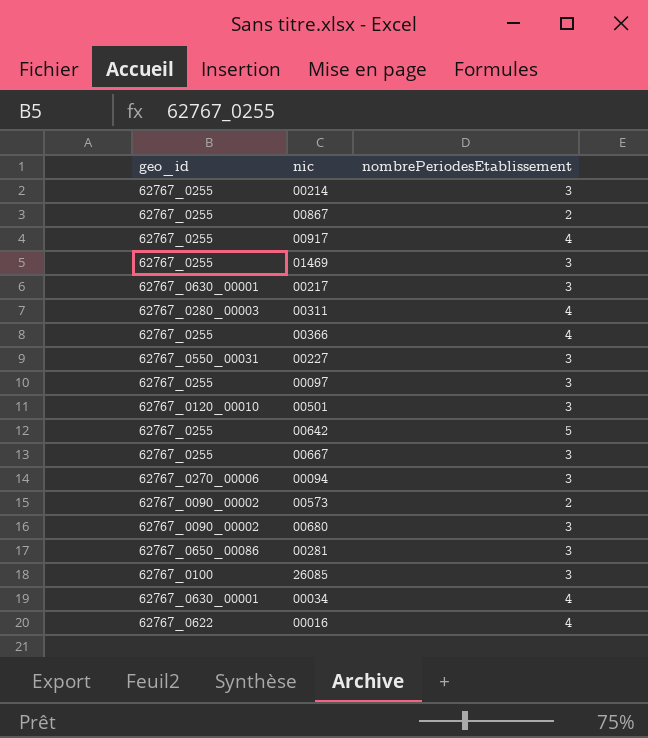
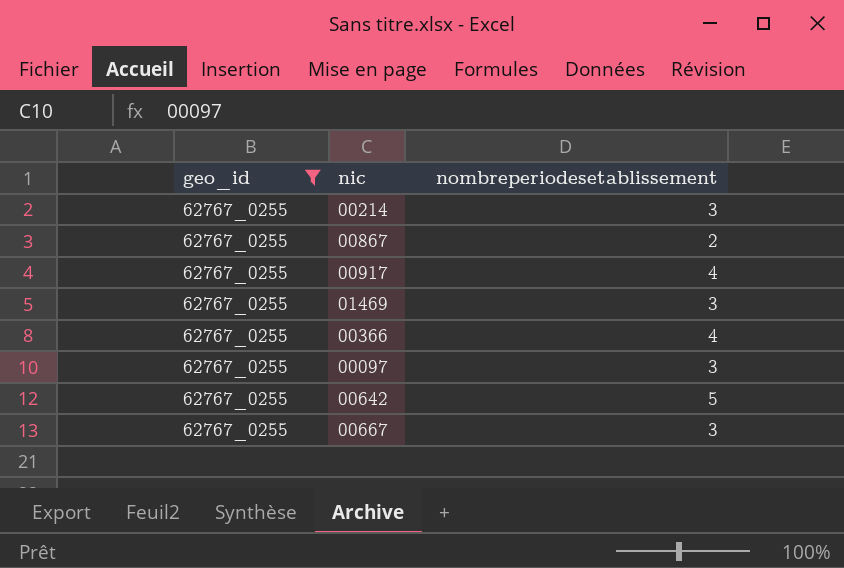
filter: none -> geo_id = 62767_0255
column name: nombrePeriodesEtablissement -> nombreperiodesetablissement

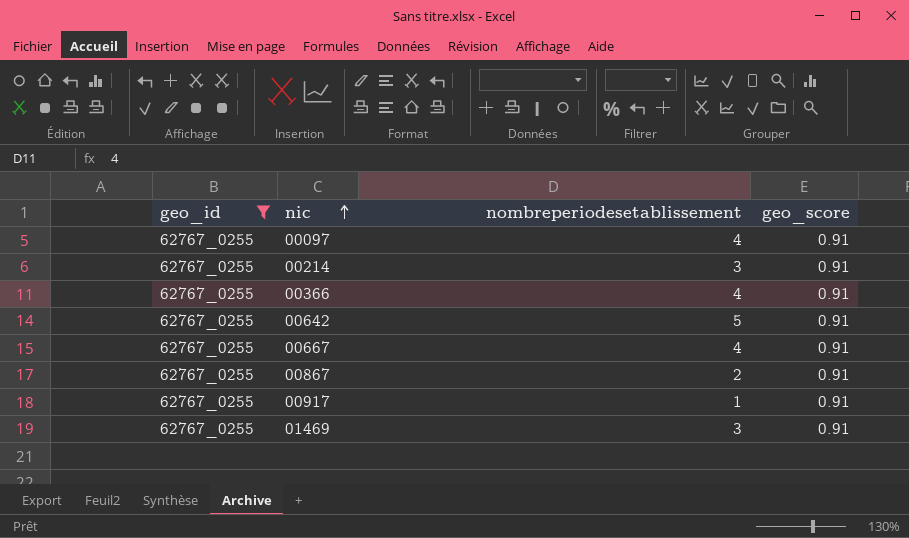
row order: none -> nic ascending
column geo_score | position: none -> 4
00097 | nombreperiodesetablissement: 3 -> 4
00667 | nombreperiodesetablissement: 3 -> 4
00917 | nombreperiodesetablissement: 4 -> 1

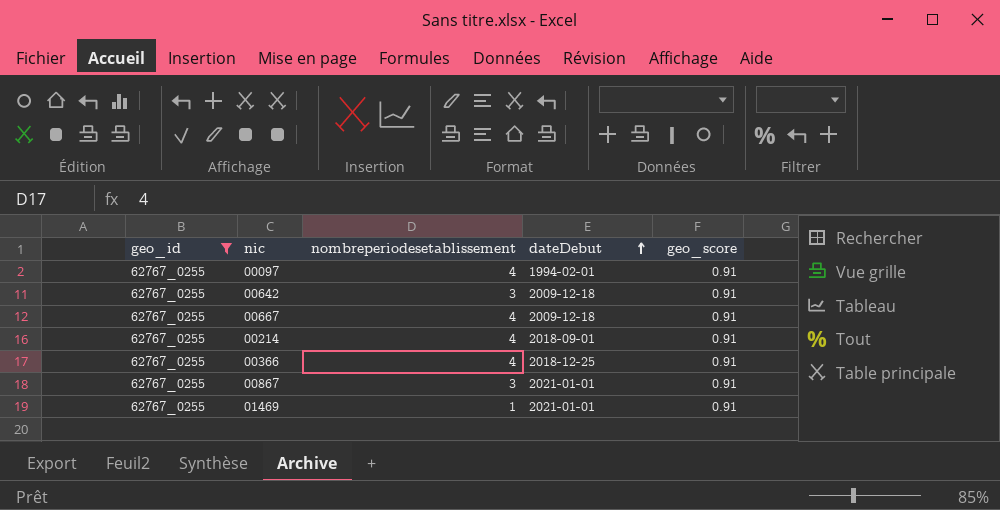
row order: nic ascending -> dateDebut ascending
column dateDebut | position: none -> 4
row 00917: 62767_0255 | 1 | 0.91 -> none
00642 | nombreperiodesetablissement: 5 -> 3
00214 | nombreperiodesetablissement: 3 -> 4
00867 | nombreperiodesetablissement: 2 -> 3
01469 | nombreperiodesetablissement: 3 -> 1

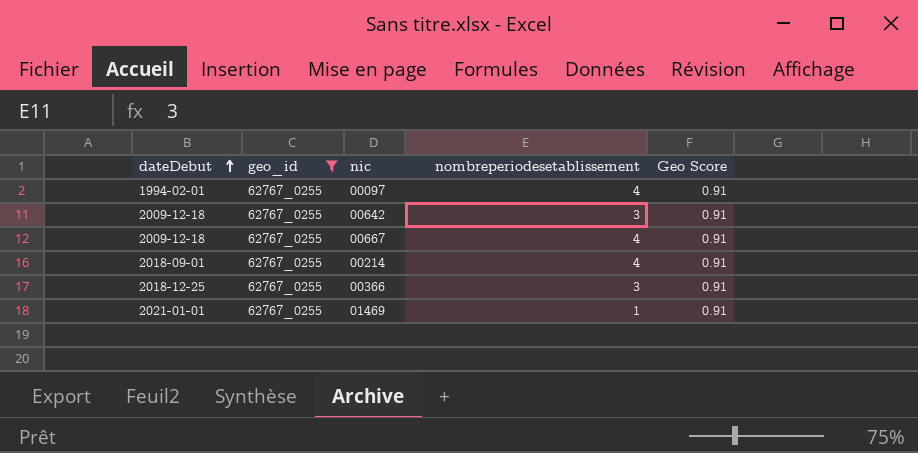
column dateDebut | position: 4 -> 1
column name: geo_score -> Geo Score
row 00867: 62767_0255 | 3 | 2021-01-01 | 0.91 -> none
00366 | nombreperiodesetablissement: 4 -> 3

